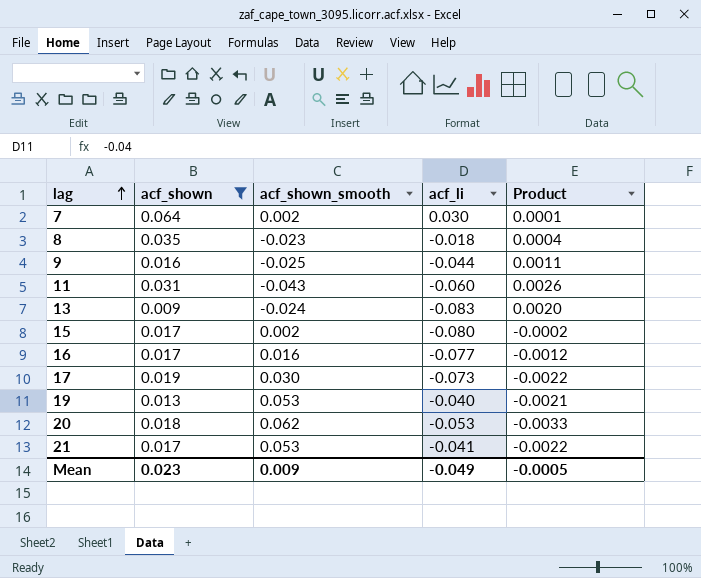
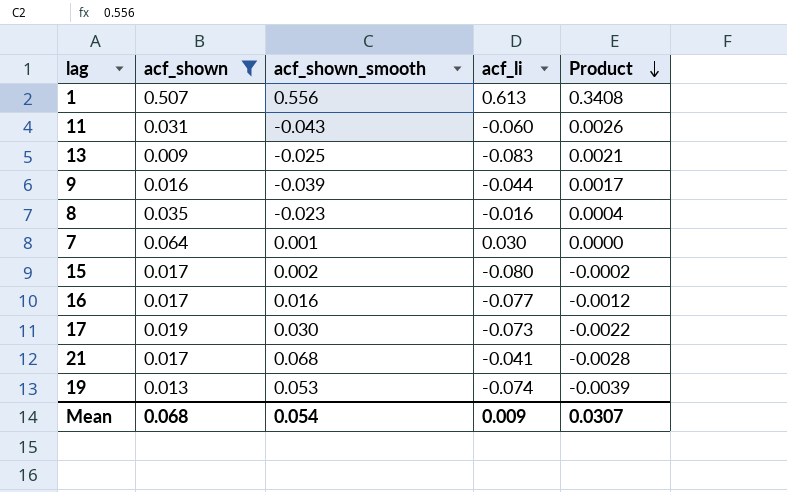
row order: lag ascending -> Product descending
row 20: 0.018 | 0.062 | -0.053 | -0.0033 -> none
row 1: none -> 0.507 | 0.556 | 0.613 | 0.3408
13 | acf_shown_smooth: -0.024 -> -0.025
13 | Product: 0.0020 -> 0.0021
9 | acf_shown_smooth: -0.025 -> -0.039
9 | Product: 0.0011 -> 0.0017
8 | acf_li: -0.018 -> -0.016
7 | acf_shown_smooth: 0.002 -> 0.001
7 | Product: 0.0001 -> 0.0000
21 | acf_shown_smooth: 0.053 -> 0.068
21 | Product: -0.0022 -> -0.0028
19 | acf_li: -0.040 -> -0.074
19 | Product: -0.0021 -> -0.0039
Mean | acf_shown: 0.023 -> 0.068
Mean | acf_shown_smooth: 0.009 -> 0.054
Mean | acf_li: -0.049 -> 0.009
Mean | Product: -0.0005 -> 0.0307

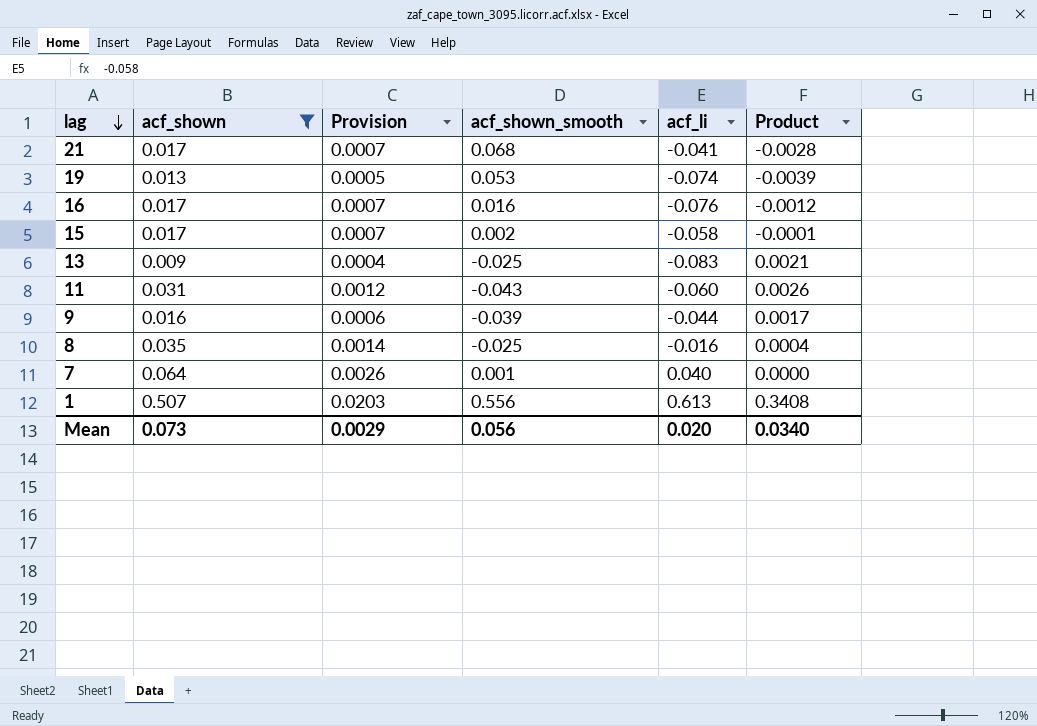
row order: Product descending -> lag descending
column Provision | formula: none -> [acf_shown] * 0.04
row 17: 0.019 | 0.030 | -0.073 | -0.0022 -> none
16 | acf_li: -0.077 -> -0.076
15 | acf_li: -0.080 -> -0.058
15 | Product: -0.0002 -> -0.0001
8 | acf_shown_smooth: -0.023 -> -0.025
7 | acf_li: 0.030 -> 0.040
Mean | acf_shown: 0.068 -> 0.073
Mean | acf_shown_smooth: 0.054 -> 0.056
Mean | acf_li: 0.009 -> 0.020
Mean | Product: 0.0307 -> 0.0340

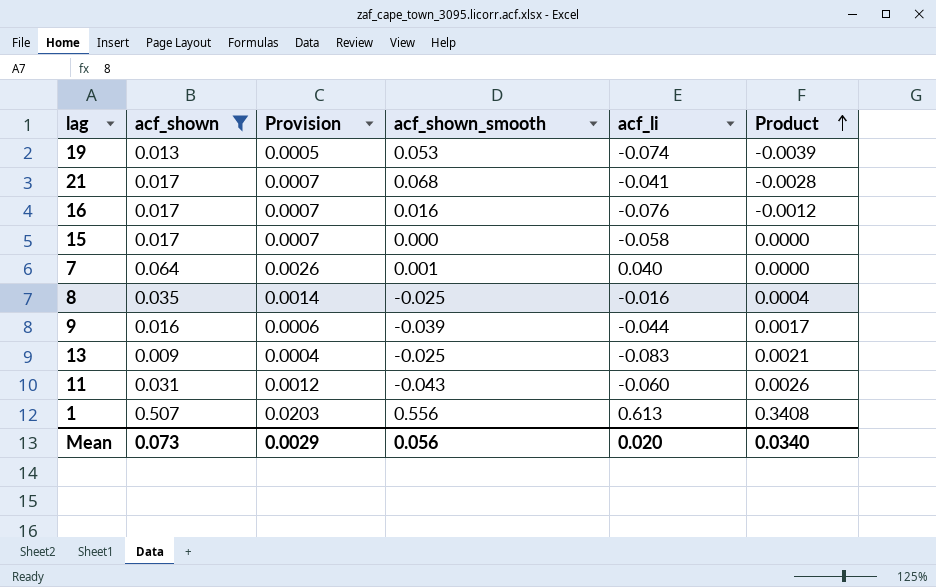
row order: lag descending -> Product ascending
15 | acf_shown_smooth: 0.002 -> 0.000
15 | Product: -0.0001 -> 0.0000

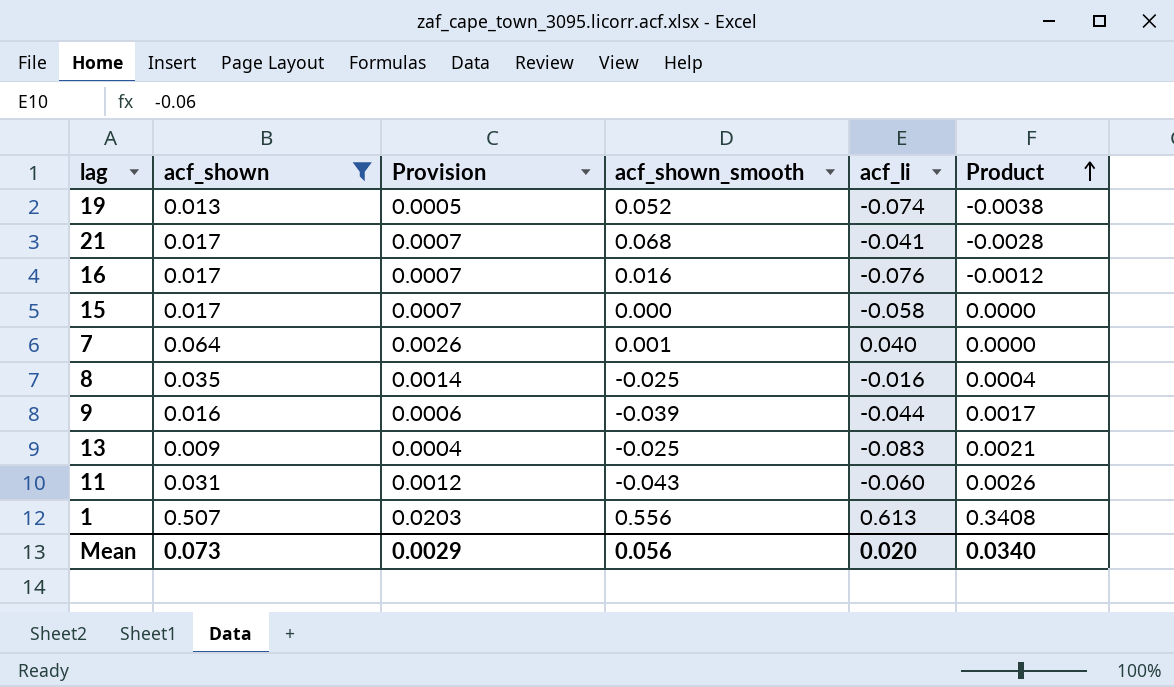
19 | acf_shown_smooth: 0.053 -> 0.052
19 | Product: -0.0039 -> -0.0038

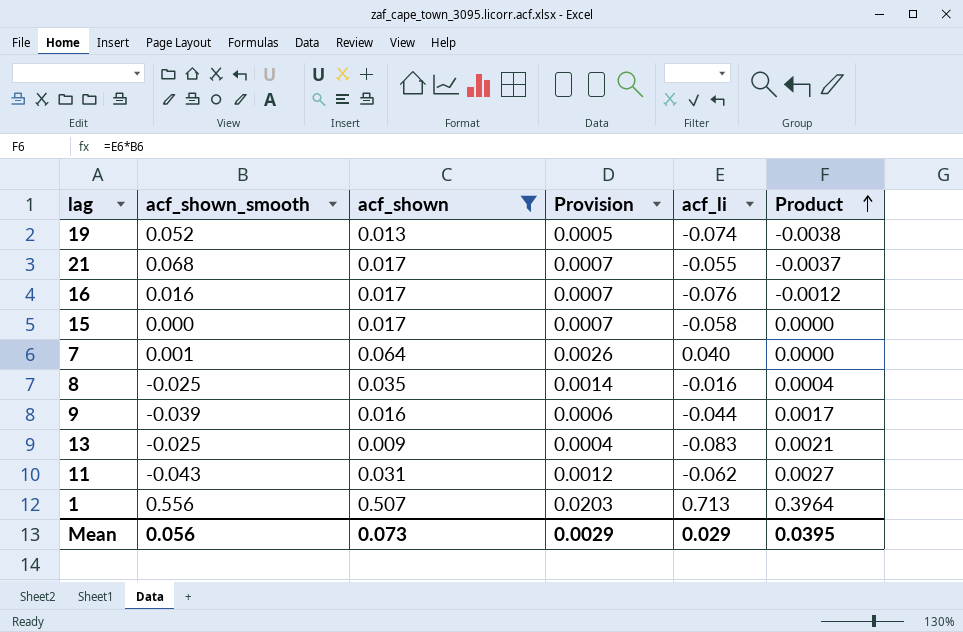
column acf_shown_smooth | position: 4 -> 2
21 | acf_li: -0.041 -> -0.055
21 | Product: -0.0028 -> -0.0037
11 | acf_li: -0.060 -> -0.062
11 | Product: 0.0026 -> 0.0027
1 | acf_li: 0.613 -> 0.713
1 | Product: 0.3408 -> 0.3964
Mean | acf_li: 0.020 -> 0.029
Mean | Product: 0.0340 -> 0.0395

